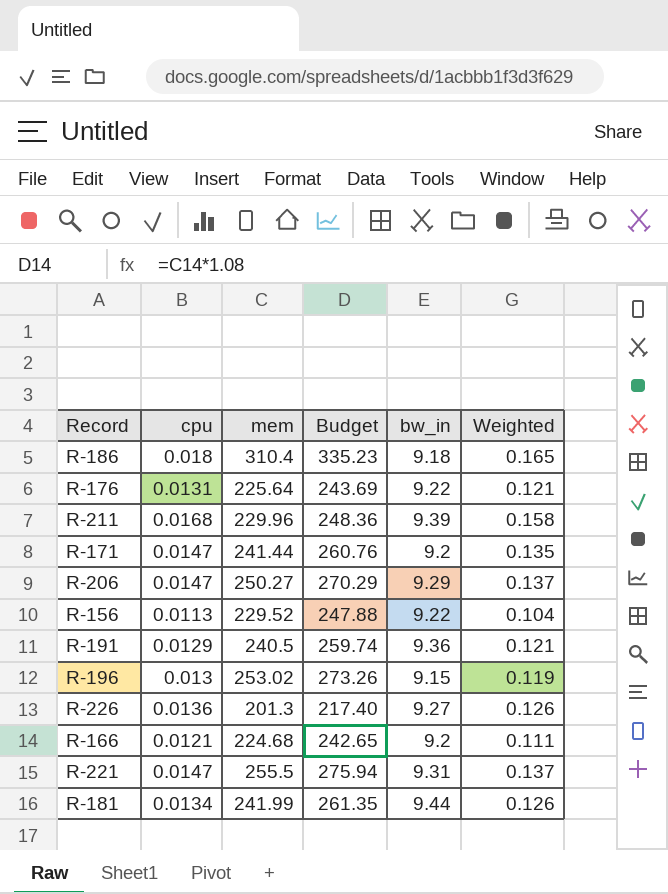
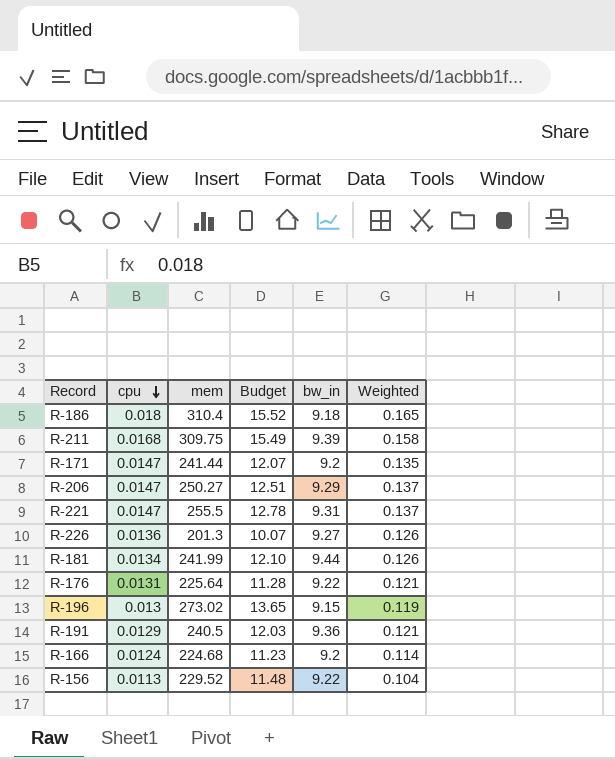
row order: none -> cpu descending
column Budget | formula: [mem] * 1.08 -> [mem] * 0.05
R-211 | mem: 229.96 -> 309.75
R-196 | mem: 253.02 -> 273.02
R-166 | cpu: 0.0121 -> 0.0124
R-166 | Weighted: 0.111 -> 0.114

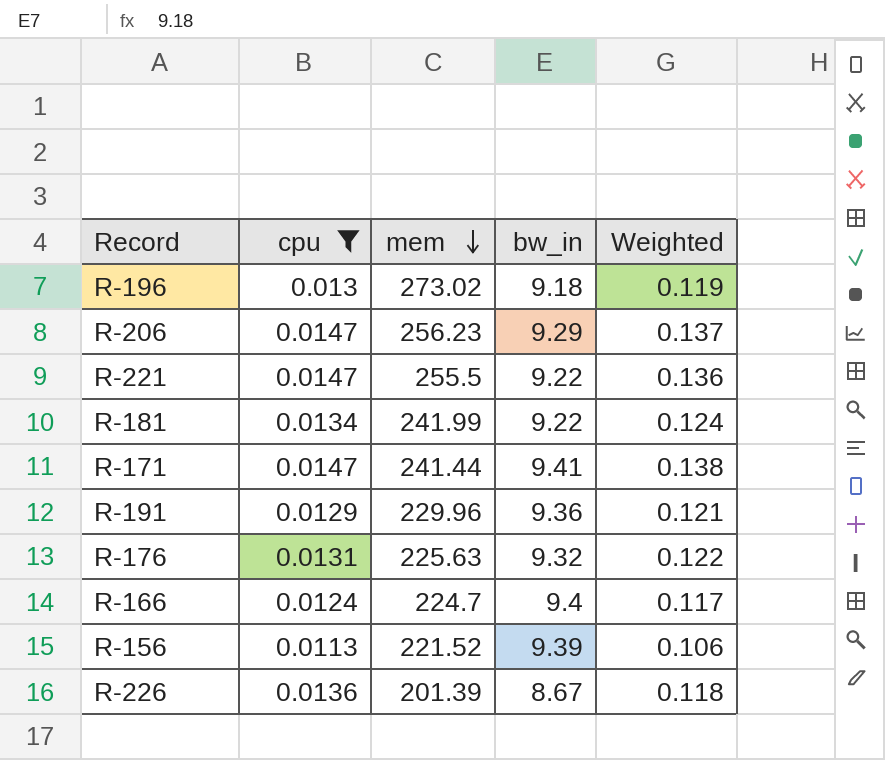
filter: none -> cpu <= 0.0147
row order: cpu descending -> mem descending
column Budget | formula: [mem] * 0.05 -> none
R-196 | bw_in: 9.15 -> 9.18
R-206 | mem: 250.27 -> 256.23
R-221 | bw_in: 9.31 -> 9.22
R-221 | Weighted: 0.137 -> 0.136
R-181 | bw_in: 9.44 -> 9.22
R-181 | Weighted: 0.126 -> 0.124
R-171 | bw_in: 9.2 -> 9.41
R-171 | Weighted: 0.135 -> 0.138
R-191 | mem: 240.5 -> 229.96
R-176 | mem: 225.64 -> 225.63
R-176 | bw_in: 9.22 -> 9.32
R-176 | Weighted: 0.121 -> 0.122
R-166 | mem: 224.68 -> 224.7
R-166 | bw_in: 9.2 -> 9.4
R-166 | Weighted: 0.114 -> 0.117
R-156 | mem: 229.52 -> 221.52
R-156 | bw_in: 9.22 -> 9.39
R-156 | Weighted: 0.104 -> 0.106
R-226 | mem: 201.3 -> 201.39
R-226 | bw_in: 9.27 -> 8.67
R-226 | Weighted: 0.126 -> 0.118

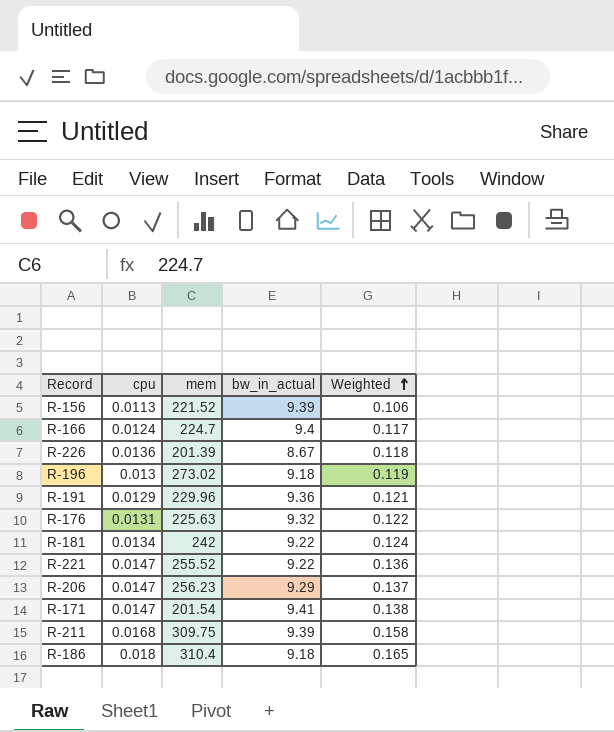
filter: cpu <= 0.0147 -> none
row order: mem descending -> Weighted ascending
column name: bw_in -> bw_in_actual
R-181 | mem: 241.99 -> 242
R-221 | mem: 255.5 -> 255.52
R-171 | mem: 241.44 -> 201.54

